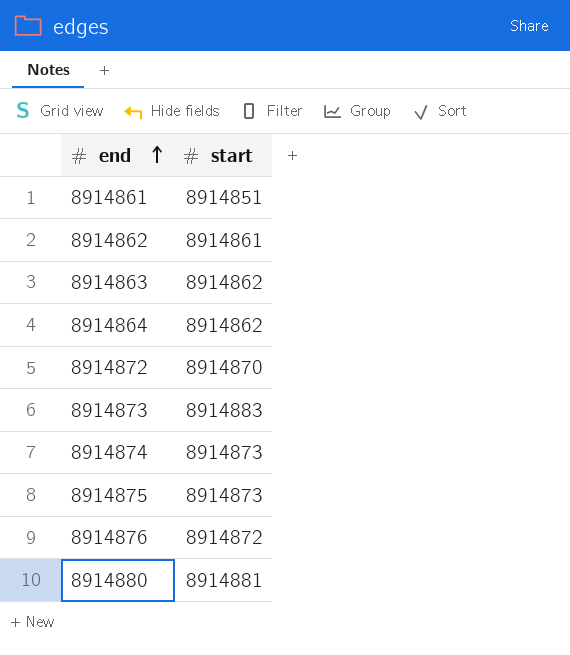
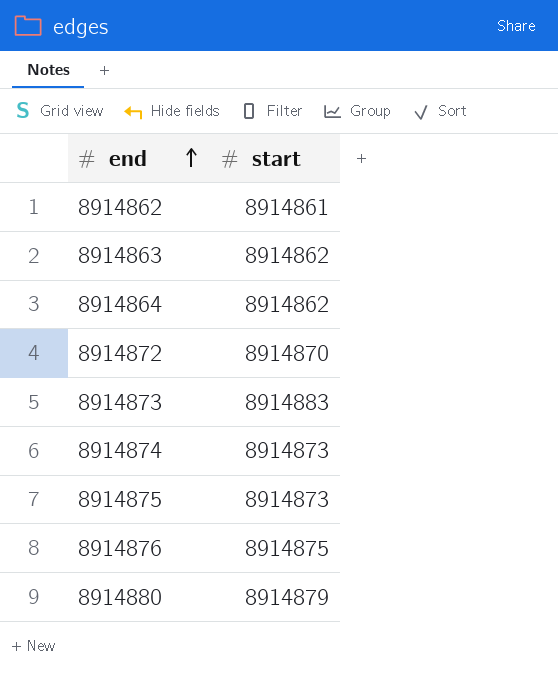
row 8914861: 8914851 -> none
8914876 | start: 8914872 -> 8914875
8914880 | start: 8914881 -> 8914879

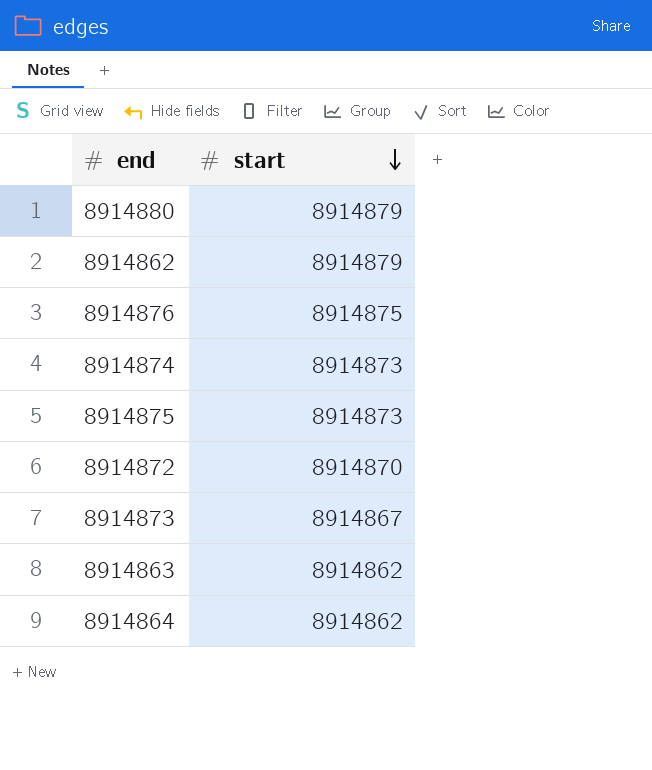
row order: end ascending -> start descending
8914862 | start: 8914861 -> 8914879
8914873 | start: 8914883 -> 8914867

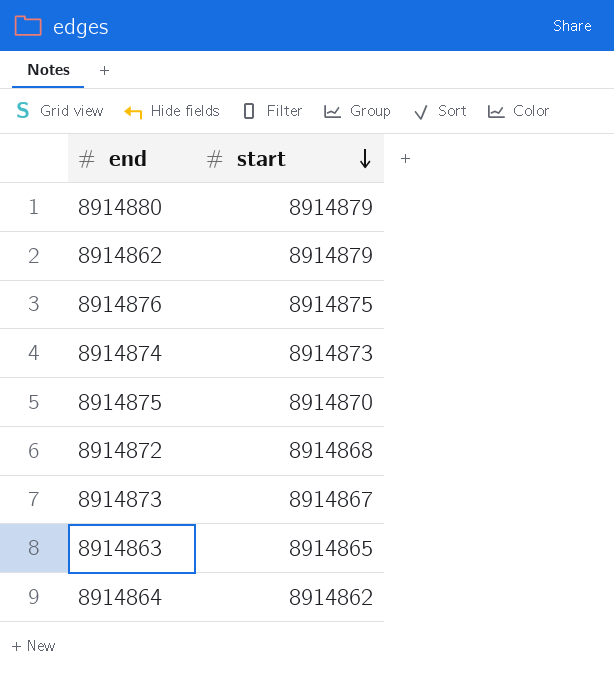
8914875 | start: 8914873 -> 8914870
8914872 | start: 8914870 -> 8914868
8914863 | start: 8914862 -> 8914865

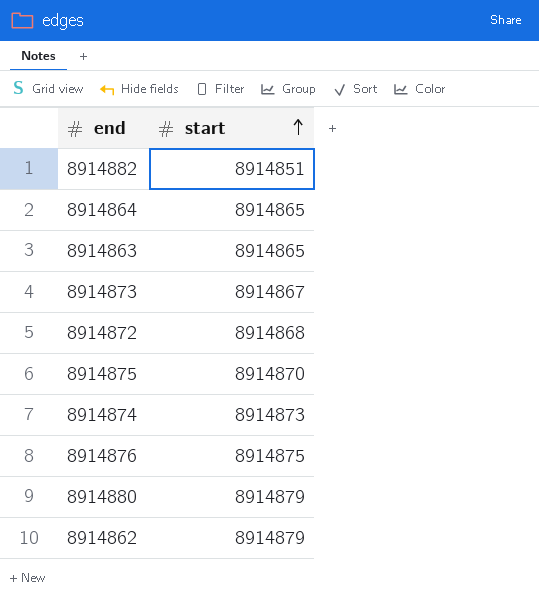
row order: start descending -> start ascending
row 8914882: none -> 8914851
8914864 | start: 8914862 -> 8914865

